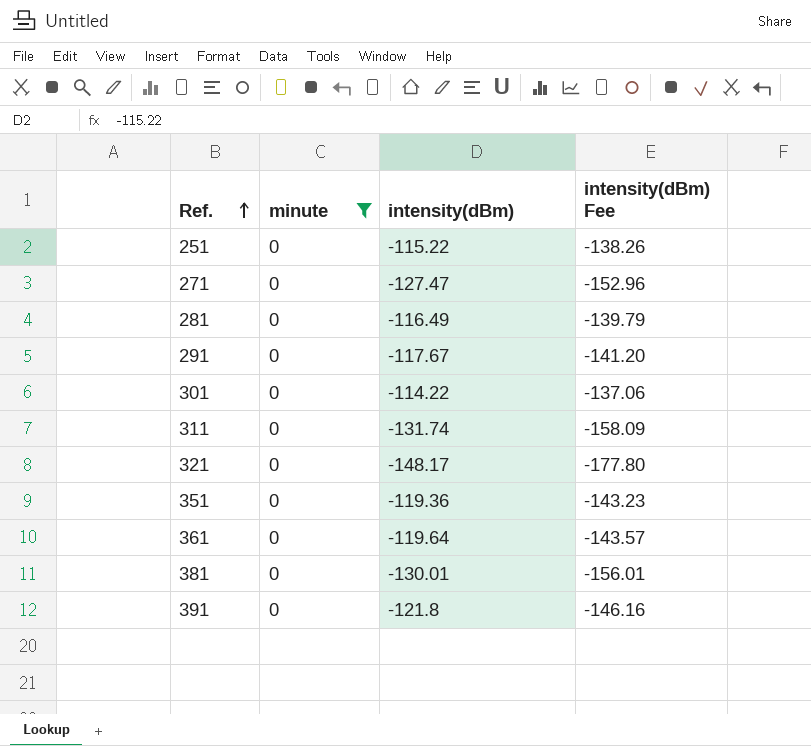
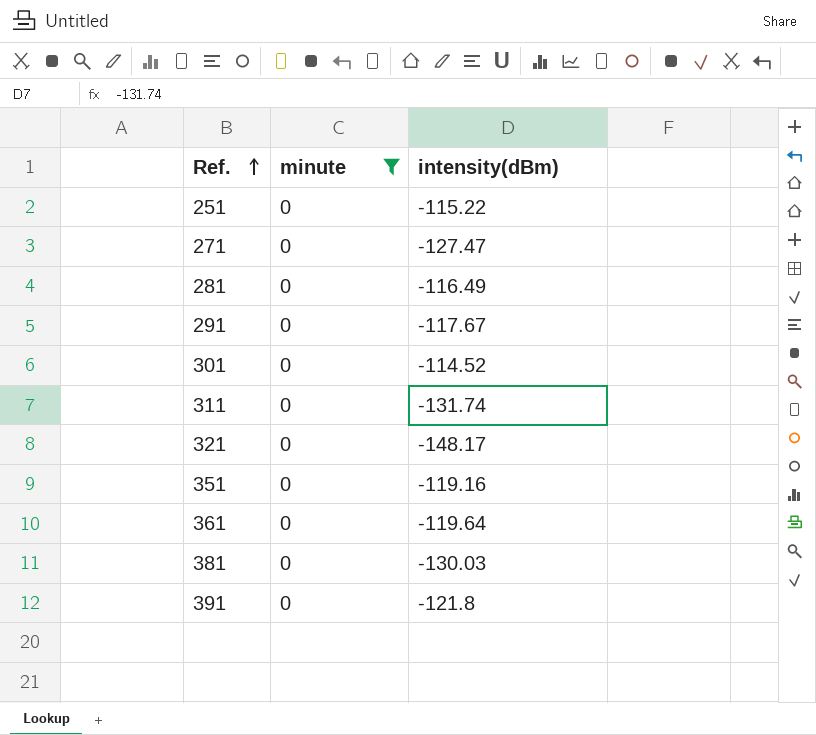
column intensity(dBm) Fee | formula: [intensity(dBm)] * 1.2 -> none
301 | intensity(dBm): -114.22 -> -114.52
351 | intensity(dBm): -119.36 -> -119.16
381 | intensity(dBm): -130.01 -> -130.03

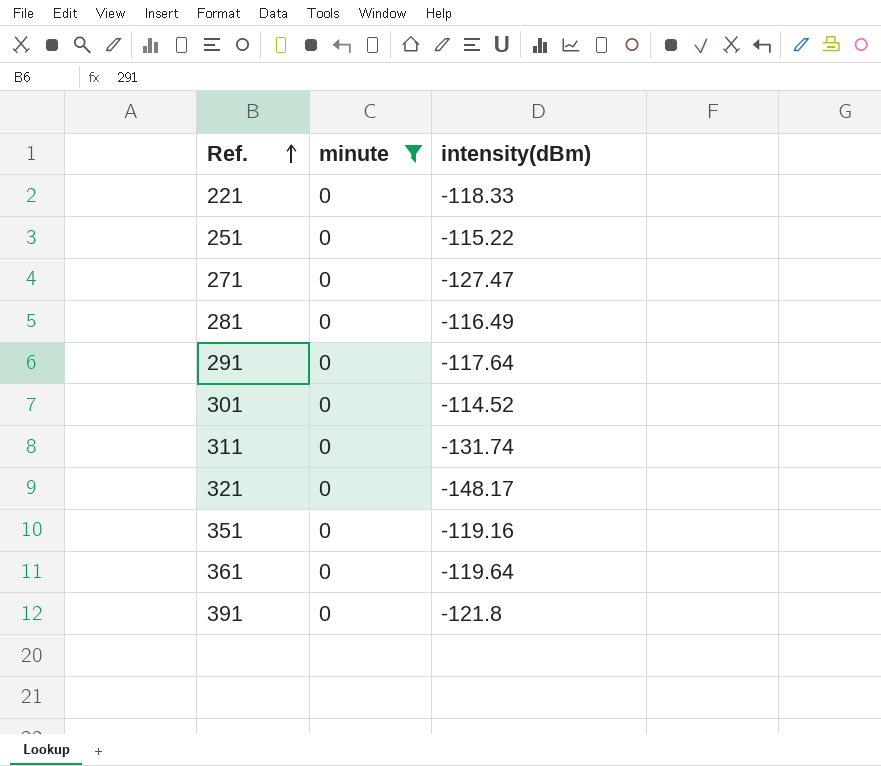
row 381: 0 | -130.03 -> none
row 221: none -> 0 | -118.33
291 | intensity(dBm): -117.67 -> -117.64

